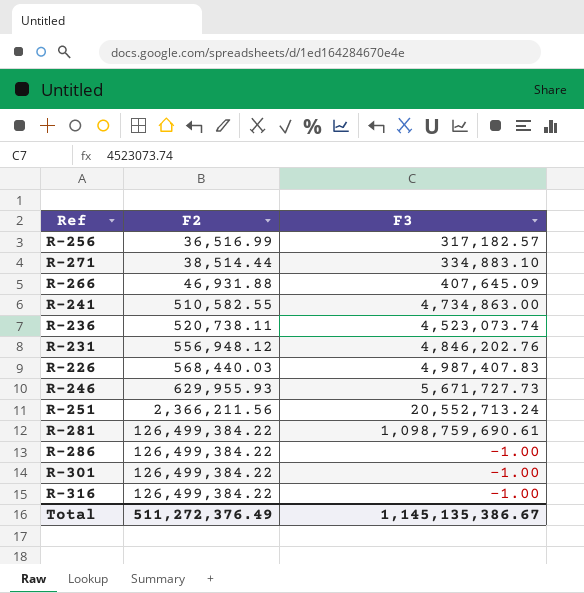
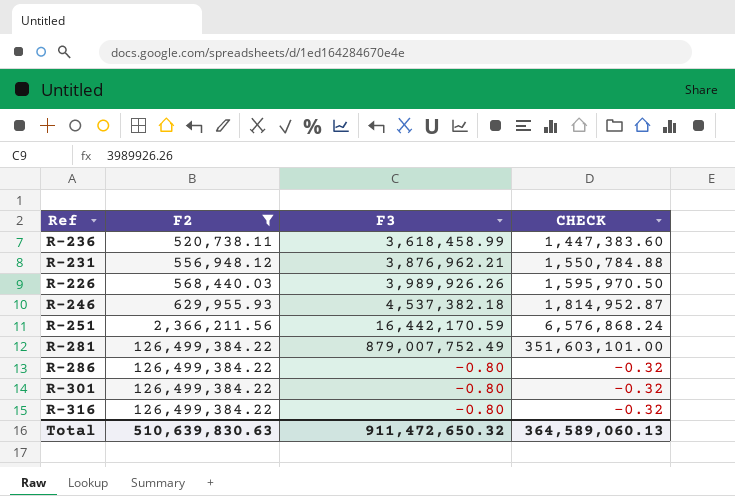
filter: none -> F2 >= 520,738.11
column CHECK | formula: none -> [F3] * 0.4
R-236 | F3: 4,523,073.74 -> 3,618,458.99
R-231 | F3: 4,846,202.76 -> 3,876,962.21
R-226 | F3: 4,987,407.83 -> 3,989,926.26
R-246 | F3: 5,671,727.73 -> 4,537,382.18
R-251 | F3: 20,552,713.24 -> 16,442,170.59
R-281 | F3: 1,098,759,690.61 -> 879,007,752.49
R-286 | F3: -1.00 -> -0.80
R-301 | F3: -1.00 -> -0.80
R-316 | F3: -1.00 -> -0.80
Total | F2: 511,272,376.49 -> 510,639,830.63
Total | F3: 1,145,135,386.67 -> 911,472,650.32

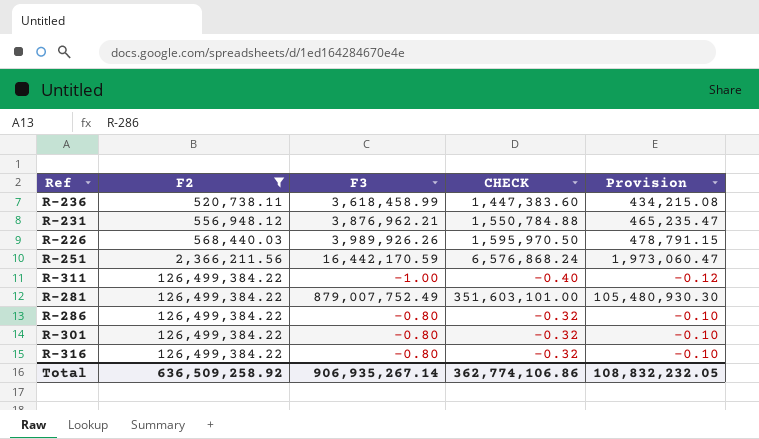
column Provision | formula: none -> [F3] * 0.12
row R-246: 629,955.93 | 4,537,382.18 | 1,814,952.87 -> none
row R-311: none -> 126,499,384.22 | -1.00 | -0.40 | -0.12
Total | F2: 510,639,830.63 -> 636,509,258.92
Total | F3: 911,472,650.32 -> 906,935,267.14
Total | CHECK: 364,589,060.13 -> 362,774,106.86

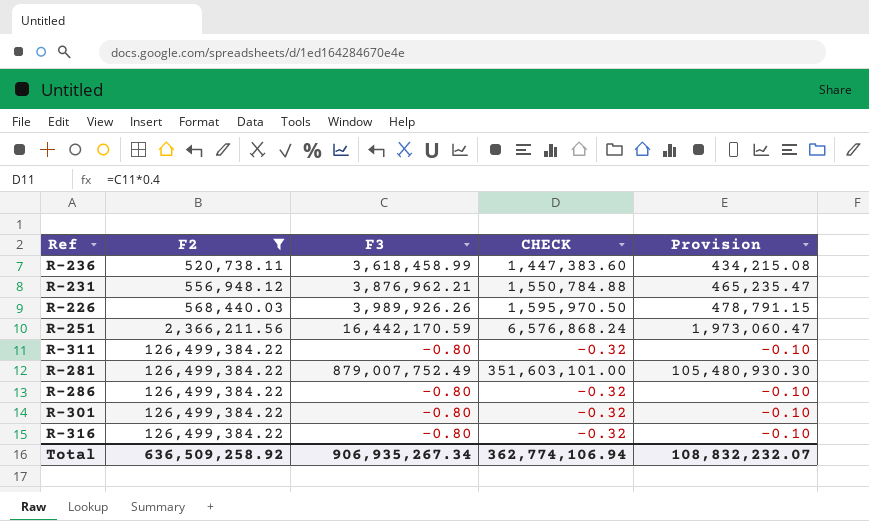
R-311 | F3: -1.00 -> -0.80
R-311 | CHECK: -0.40 -> -0.32
R-311 | Provision: -0.12 -> -0.10
Total | F3: 906,935,267.14 -> 906,935,267.34
Total | CHECK: 362,774,106.86 -> 362,774,106.94
Total | Provision: 108,832,232.05 -> 108,832,232.07

